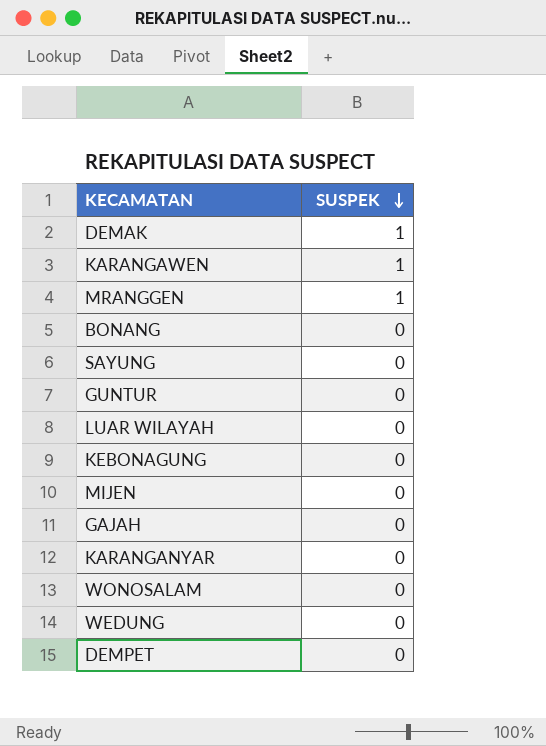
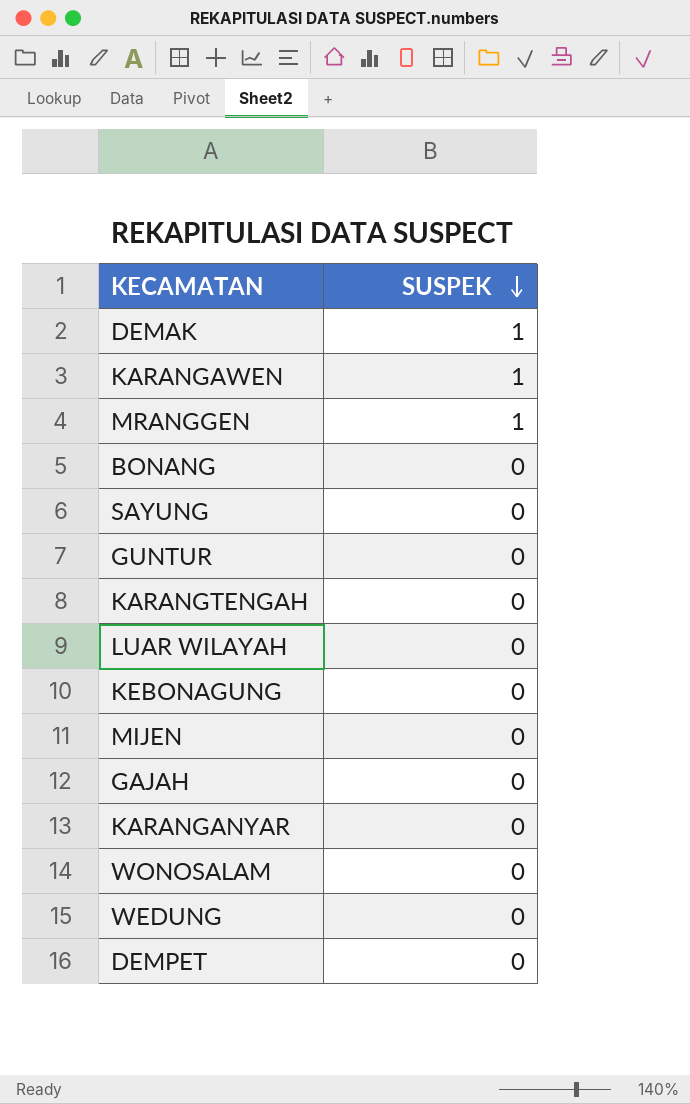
row KARANGTENGAH: none -> 0

